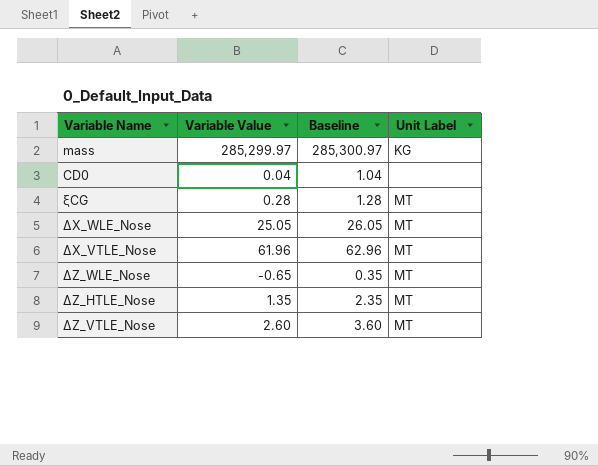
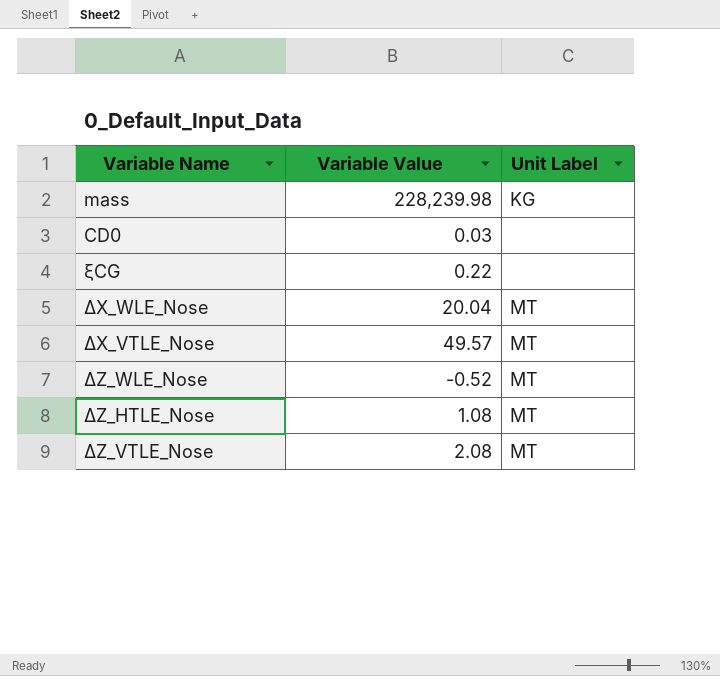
column Baseline | formula: [Variable Value] + 1 -> none
mass | Variable Value: 285,299.97 -> 228,239.98
CD0 | Variable Value: 0.04 -> 0.03
ξCG | Variable Value: 0.28 -> 0.22
ξCG | Unit Label: MT -> none
ΔX_WLE_Nose | Variable Value: 25.05 -> 20.04
ΔX_VTLE_Nose | Variable Value: 61.96 -> 49.57
ΔZ_WLE_Nose | Variable Value: -0.65 -> -0.52
ΔZ_HTLE_Nose | Variable Value: 1.35 -> 1.08
ΔZ_VTLE_Nose | Variable Value: 2.60 -> 2.08

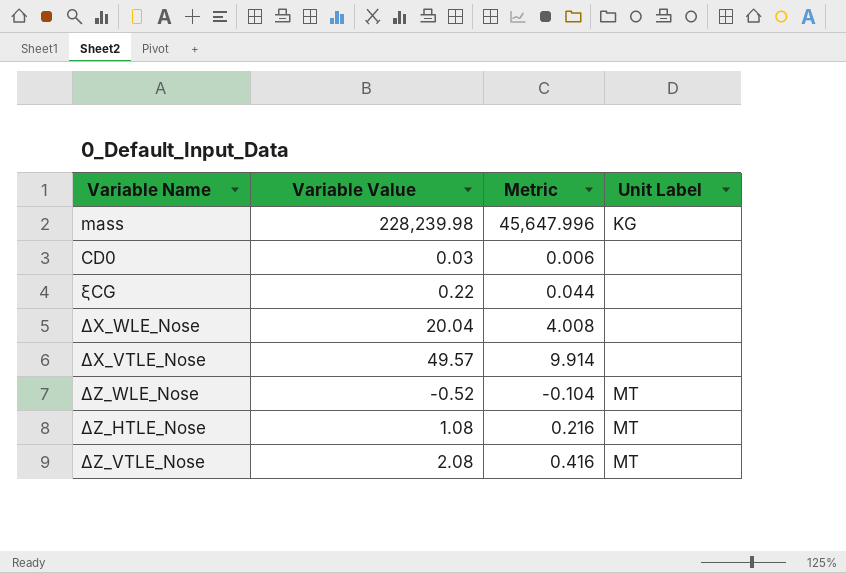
column Metric | formula: none -> [Variable Value] * 0.2
ΔX_WLE_Nose | Unit Label: MT -> none
ΔX_VTLE_Nose | Unit Label: MT -> none

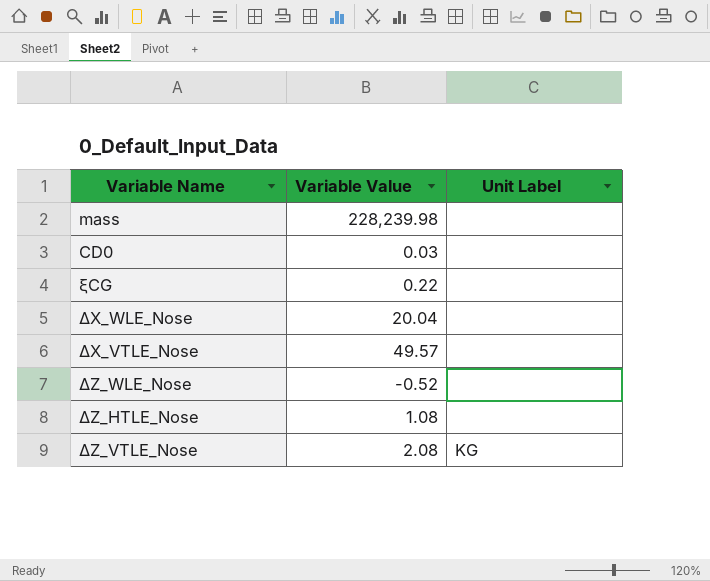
column Metric | formula: [Variable Value] * 0.2 -> none
mass | Unit Label: KG -> none
ΔZ_WLE_Nose | Unit Label: MT -> none
ΔZ_HTLE_Nose | Unit Label: MT -> none
ΔZ_VTLE_Nose | Unit Label: MT -> KG

